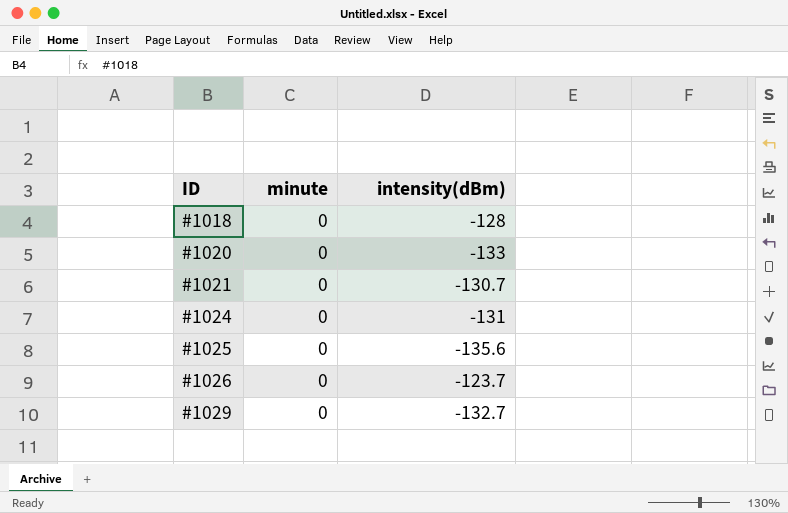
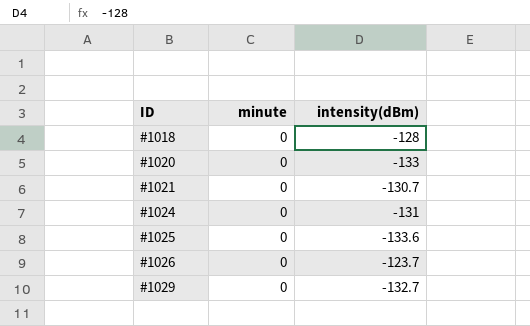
#1025 | intensity(dBm): -135.6 -> -133.6

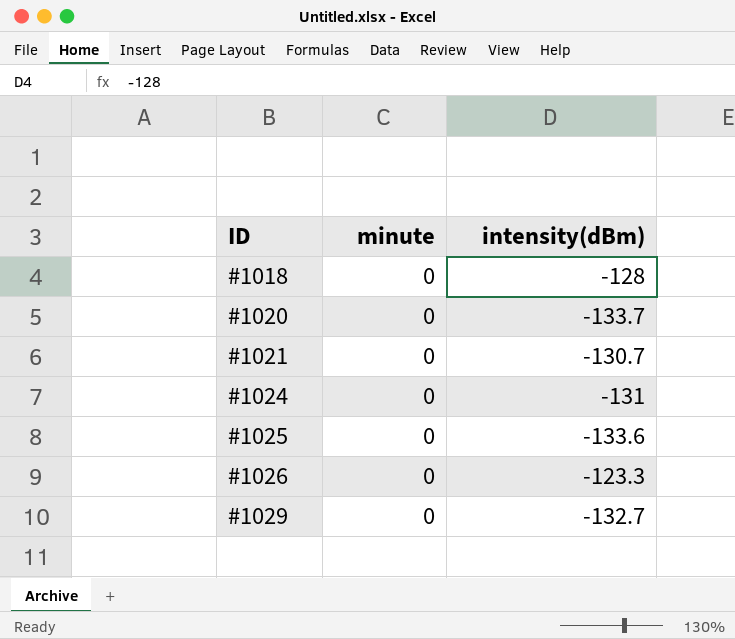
#1020 | intensity(dBm): -133 -> -133.7
#1026 | intensity(dBm): -123.7 -> -123.3

